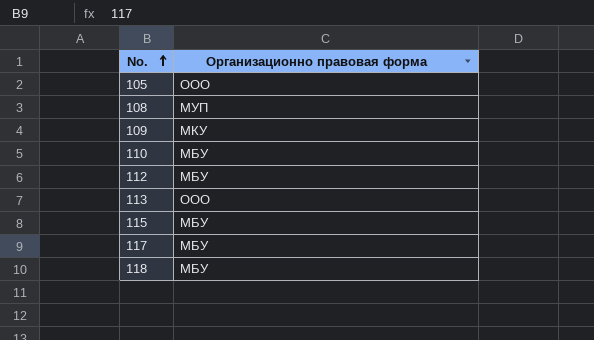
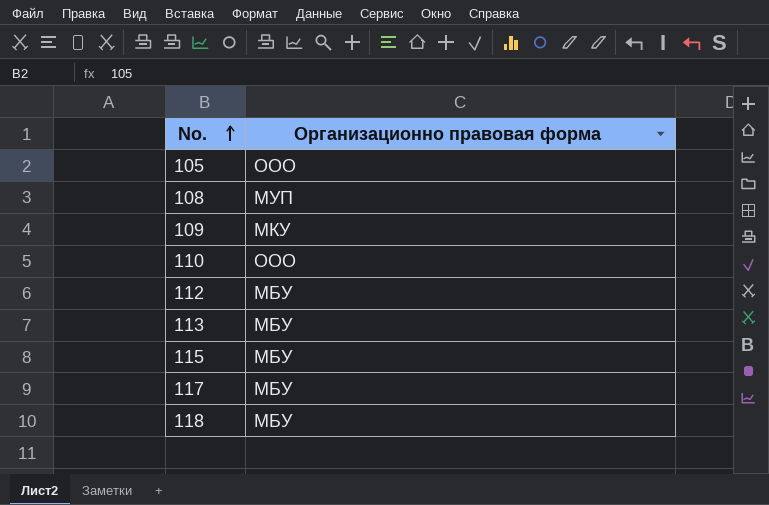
110 | Организационно правовая форма: МБУ -> ООО
113 | Организационно правовая форма: ООО -> МБУ

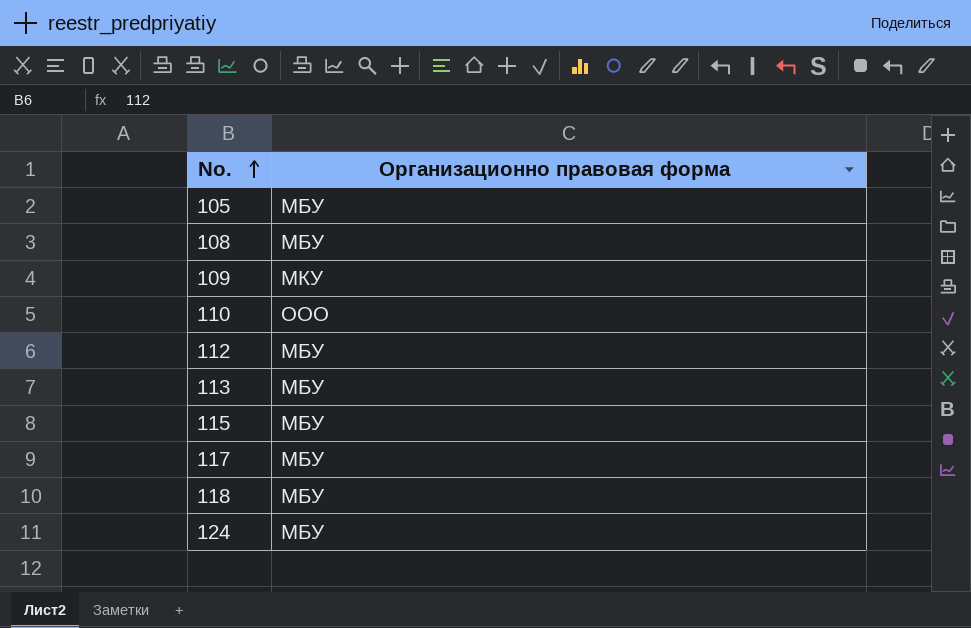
105 | Организационно правовая форма: ООО -> МБУ
108 | Организационно правовая форма: МУП -> МБУ
row 124: none -> МБУ

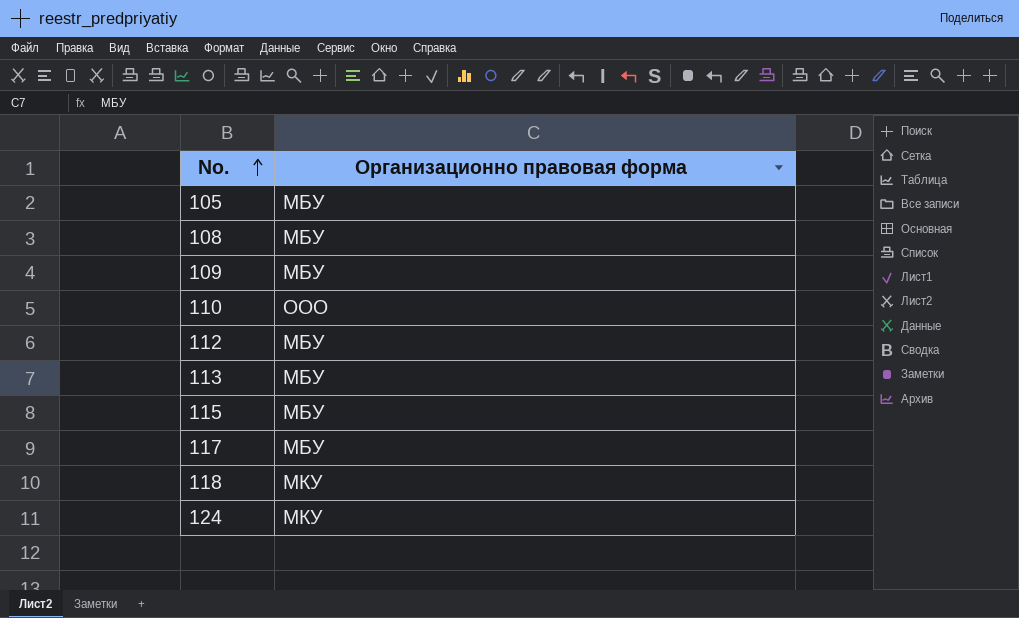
109 | Организационно правовая форма: МКУ -> МБУ
118 | Организационно правовая форма: МБУ -> МКУ
124 | Организационно правовая форма: МБУ -> МКУ

